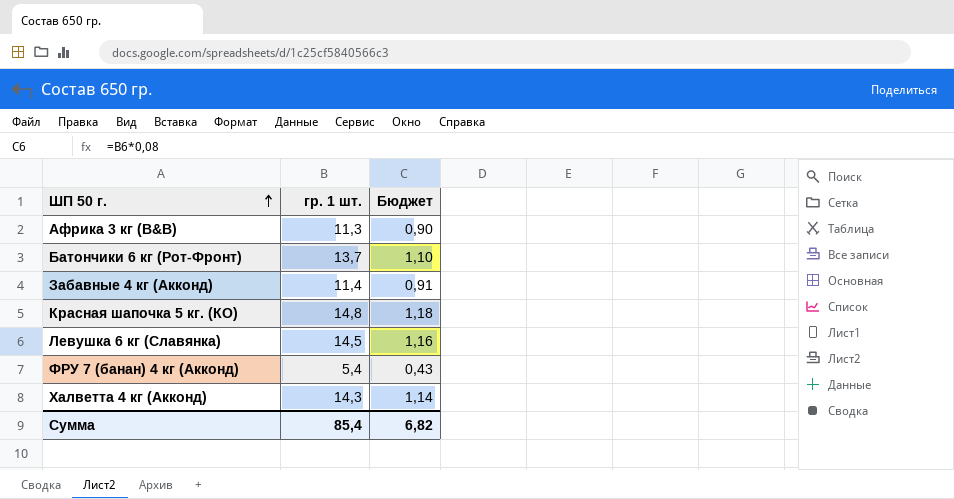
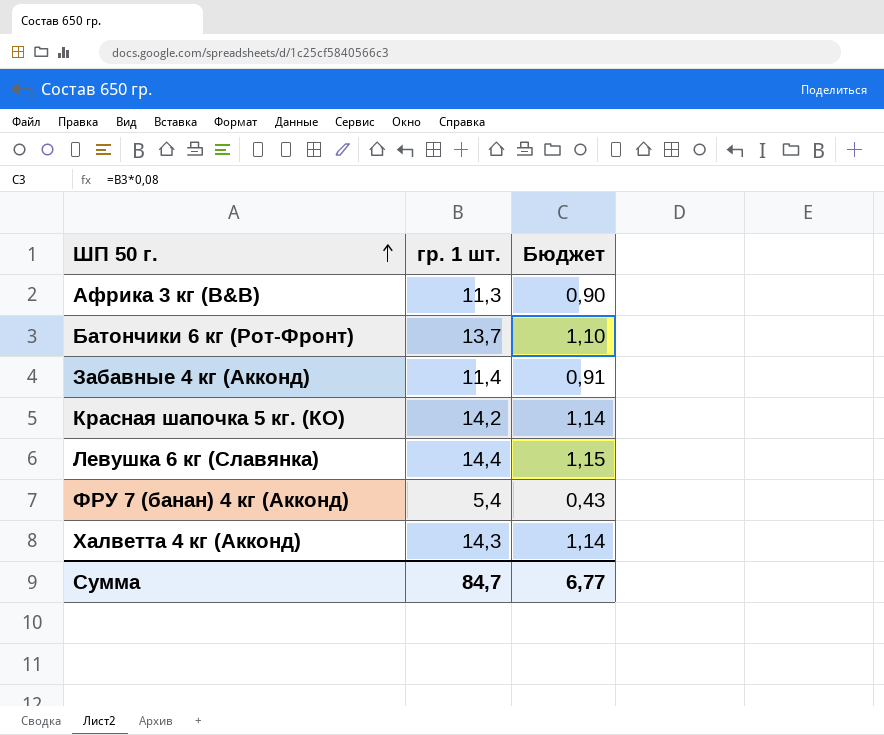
Красная шапочка 5 кг. (КО) | гр. 1 шт.: 14,8 -> 14,2
Красная шапочка 5 кг. (КО) | Бюджет: 1,18 -> 1,14
Левушка 6 кг (Славянка) | гр. 1 шт.: 14,5 -> 14,4
Левушка 6 кг (Славянка) | Бюджет: 1,16 -> 1,15
Сумма | гр. 1 шт.: 85,4 -> 84,7
Сумма | Бюджет: 6,82 -> 6,77

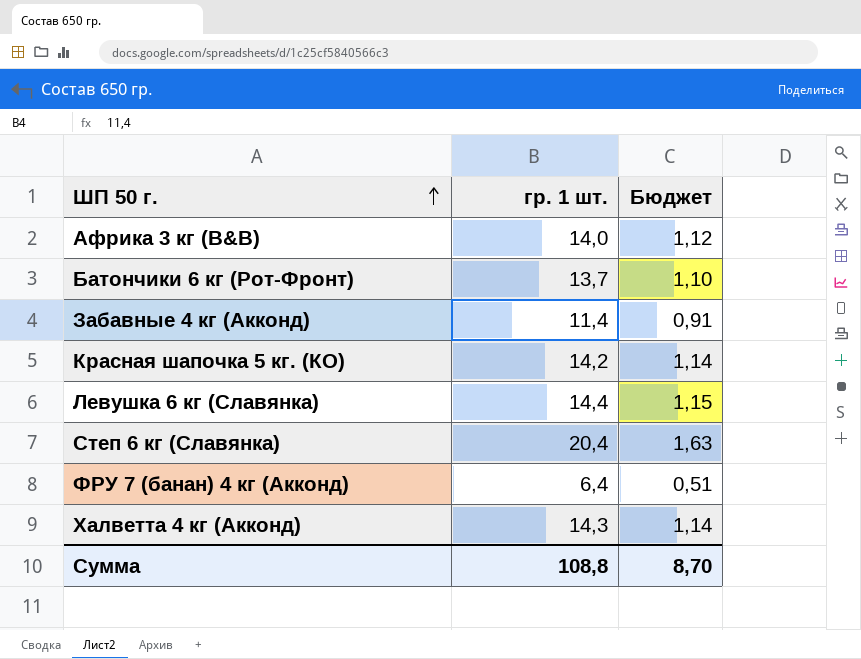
Африка 3 кг (B&B) | гр. 1 шт.: 11,3 -> 14,0
Африка 3 кг (B&B) | Бюджет: 0,90 -> 1,12
row Степ 6 кг (Славянка): none -> 20,4 | 1,63
ФРУ 7 (банан) 4 кг (Акконд) | гр. 1 шт.: 5,4 -> 6,4
ФРУ 7 (банан) 4 кг (Акконд) | Бюджет: 0,43 -> 0,51
Сумма | гр. 1 шт.: 84,7 -> 108,8
Сумма | Бюджет: 6,77 -> 8,70

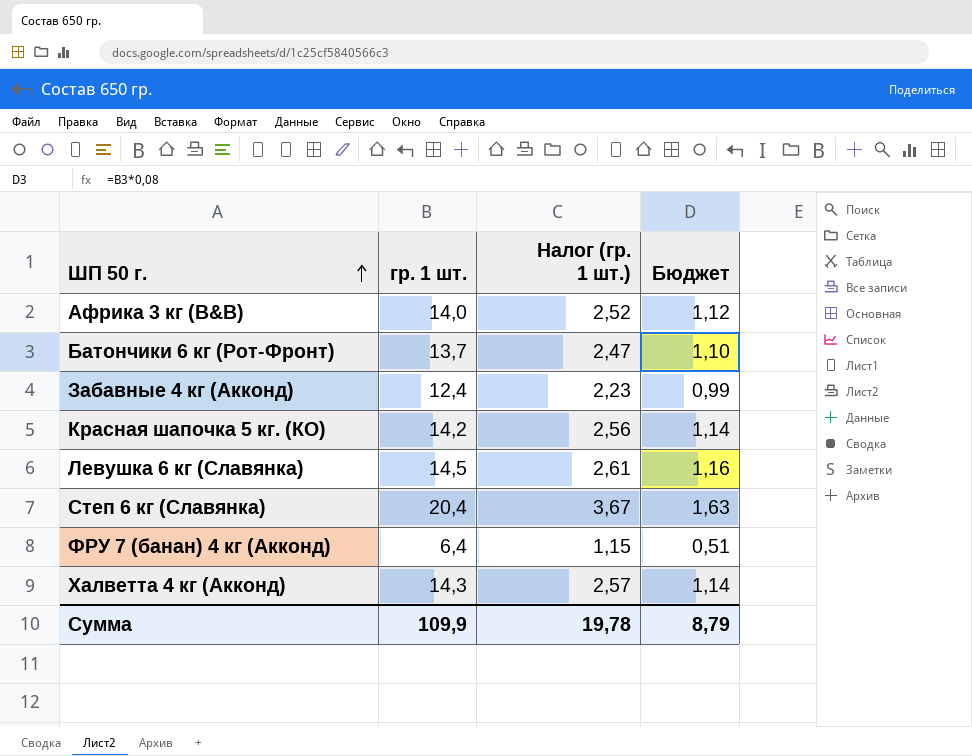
column Налог (гр. 1 шт.) | formula: none -> [гр. 1 шт.] * 0,18
Забавные 4 кг (Акконд) | гр. 1 шт.: 11,4 -> 12,4
Забавные 4 кг (Акконд) | Бюджет: 0,91 -> 0,99
Левушка 6 кг (Славянка) | гр. 1 шт.: 14,4 -> 14,5
Левушка 6 кг (Славянка) | Бюджет: 1,15 -> 1,16
Сумма | гр. 1 шт.: 108,8 -> 109,9
Сумма | Бюджет: 8,70 -> 8,79

